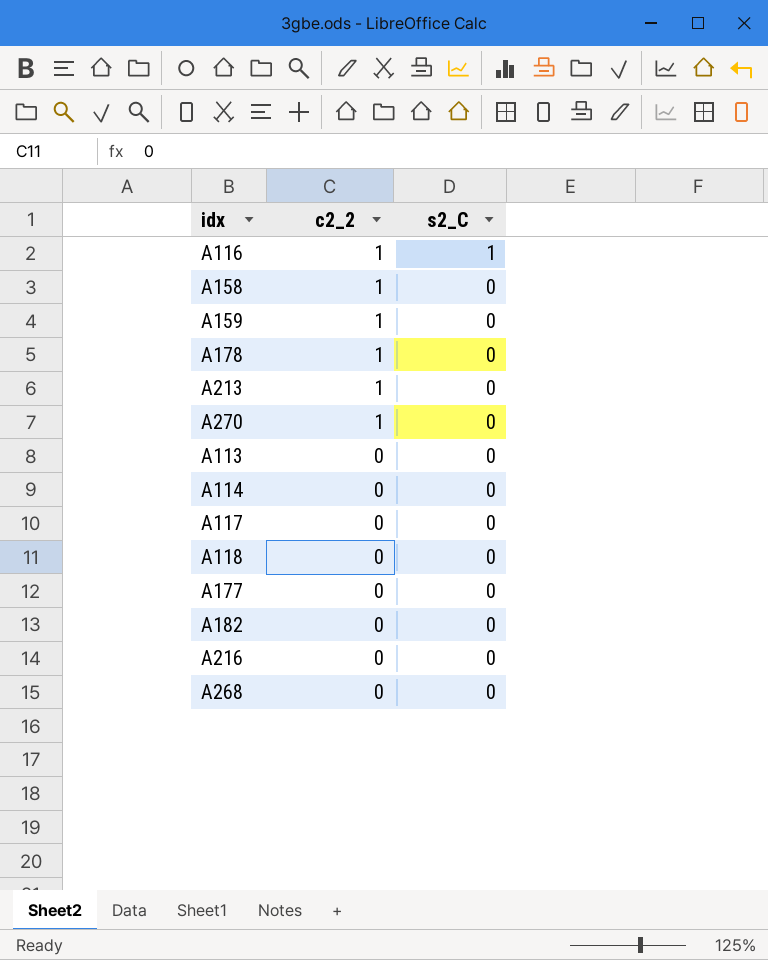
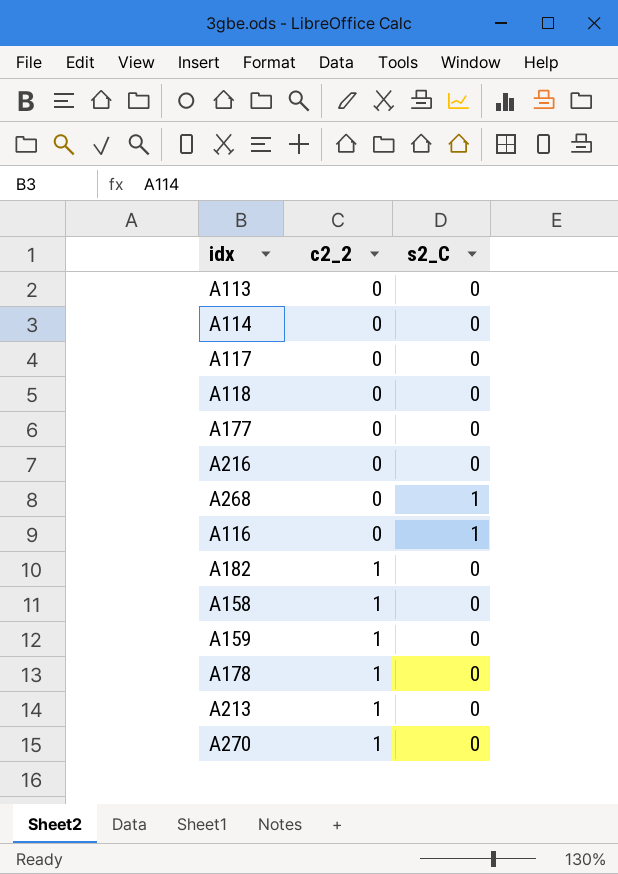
row order: c2_2 descending -> c2_2 ascending
A268 | s2_C: 0 -> 1
A116 | c2_2: 1 -> 0
A182 | c2_2: 0 -> 1

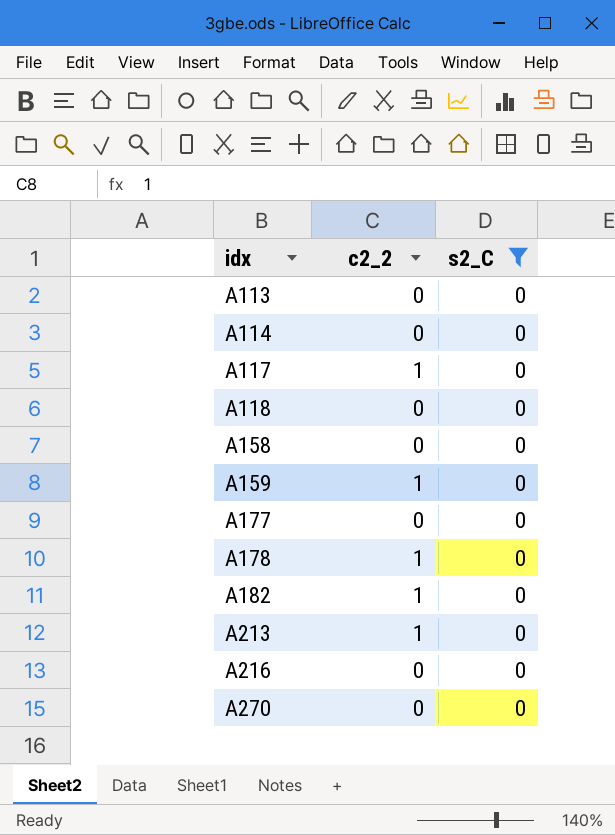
filter: none -> s2_C = 0
row order: c2_2 ascending -> idx ascending
A117 | c2_2: 0 -> 1
A158 | c2_2: 1 -> 0
A270 | c2_2: 1 -> 0

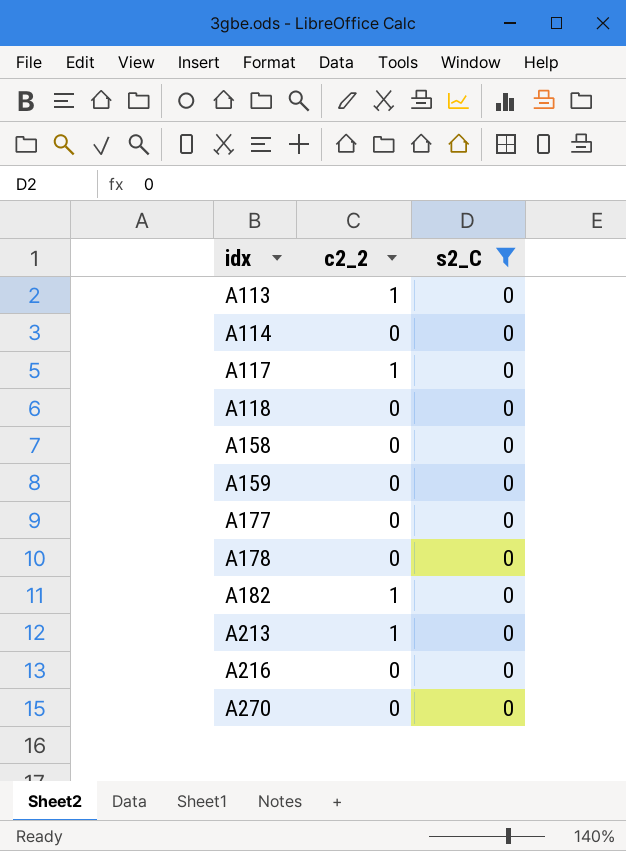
A113 | c2_2: 0 -> 1
A159 | c2_2: 1 -> 0
A178 | c2_2: 1 -> 0

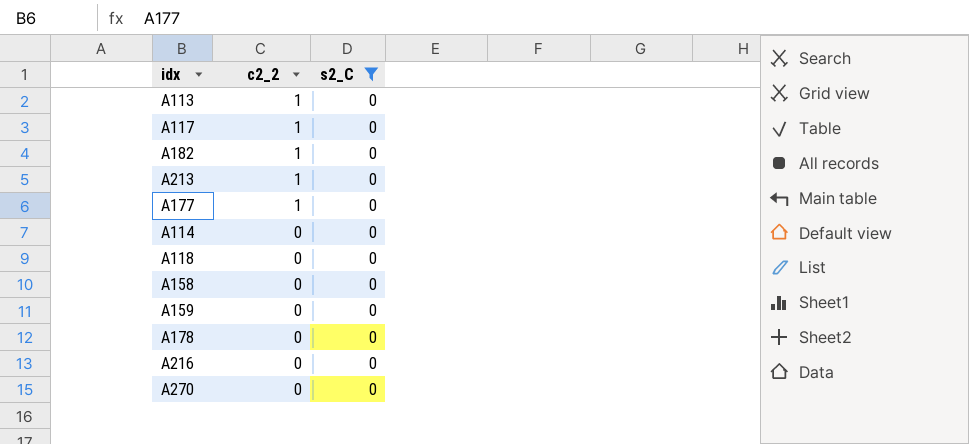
row order: idx ascending -> c2_2 descending
A177 | c2_2: 0 -> 1

